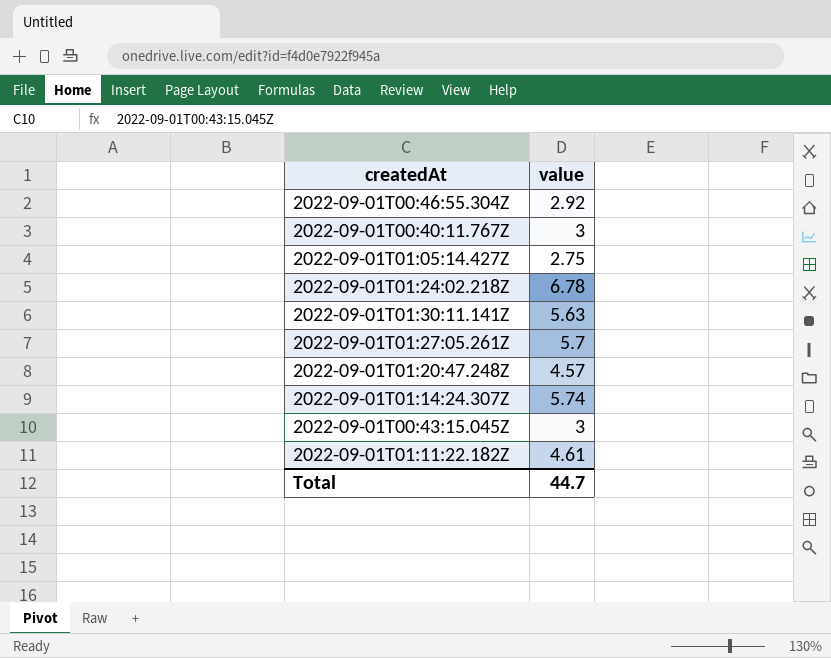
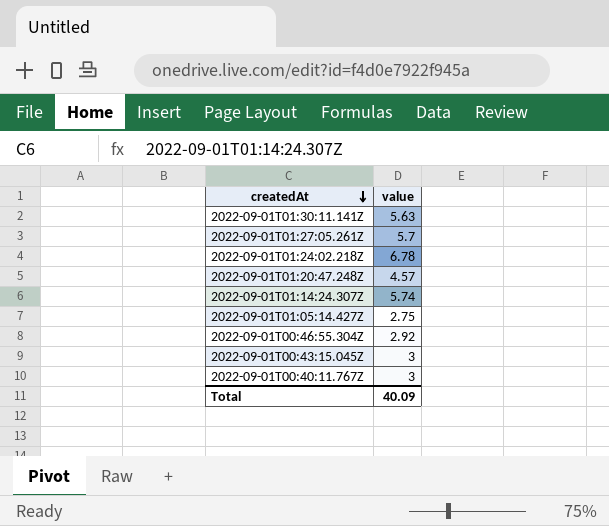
row order: none -> createdAt descending
row 2022-09-01T01:11:22.182Z: 4.61 -> none
Total | value: 44.7 -> 40.09

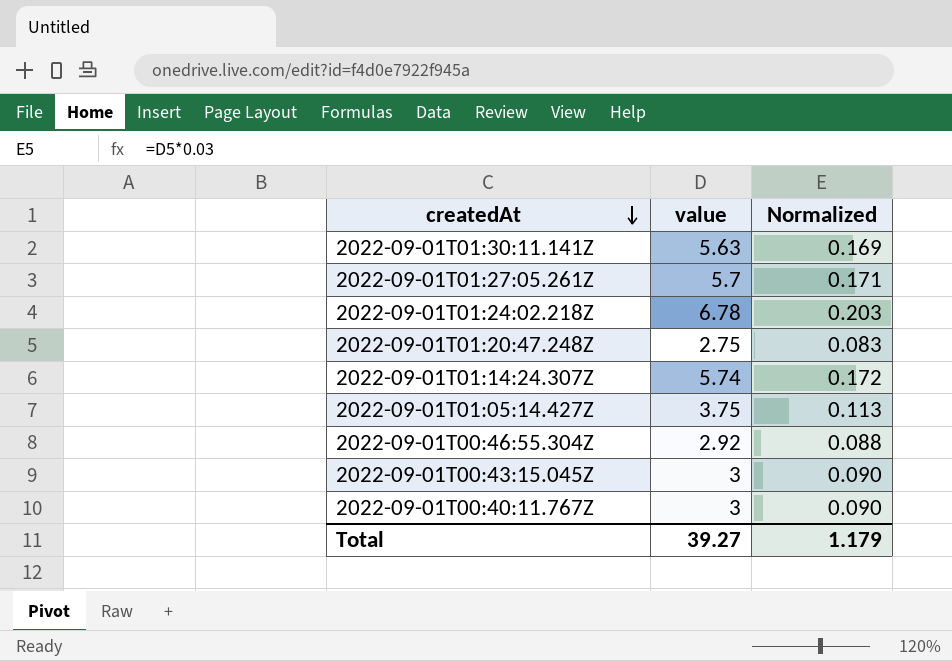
column Normalized | formula: none -> [value] * 0.03
2022-09-01T01:20:47.248Z | value: 4.57 -> 2.75
2022-09-01T01:05:14.427Z | value: 2.75 -> 3.75
Total | value: 40.09 -> 39.27

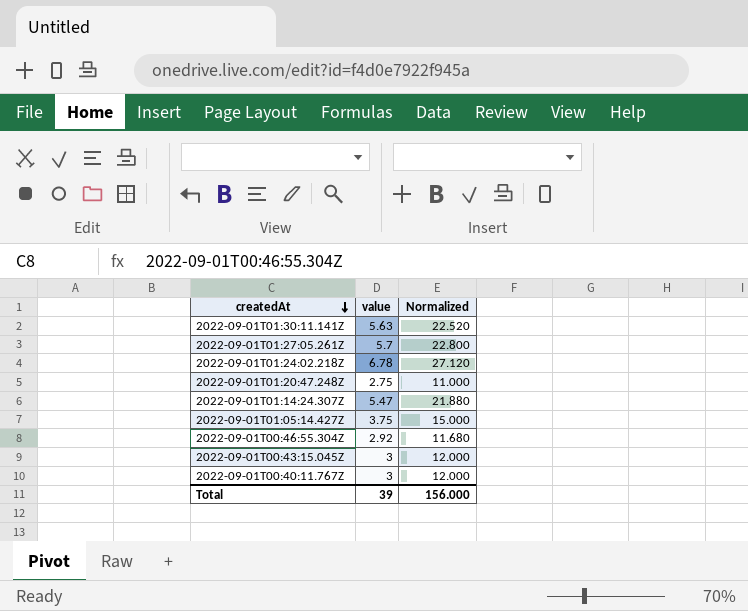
column Normalized | formula: [value] * 0.03 -> [value] * 4
2022-09-01T01:14:24.307Z | value: 5.74 -> 5.47
Total | value: 39.27 -> 39
Total | Normalized: 1.179 -> 156.000

